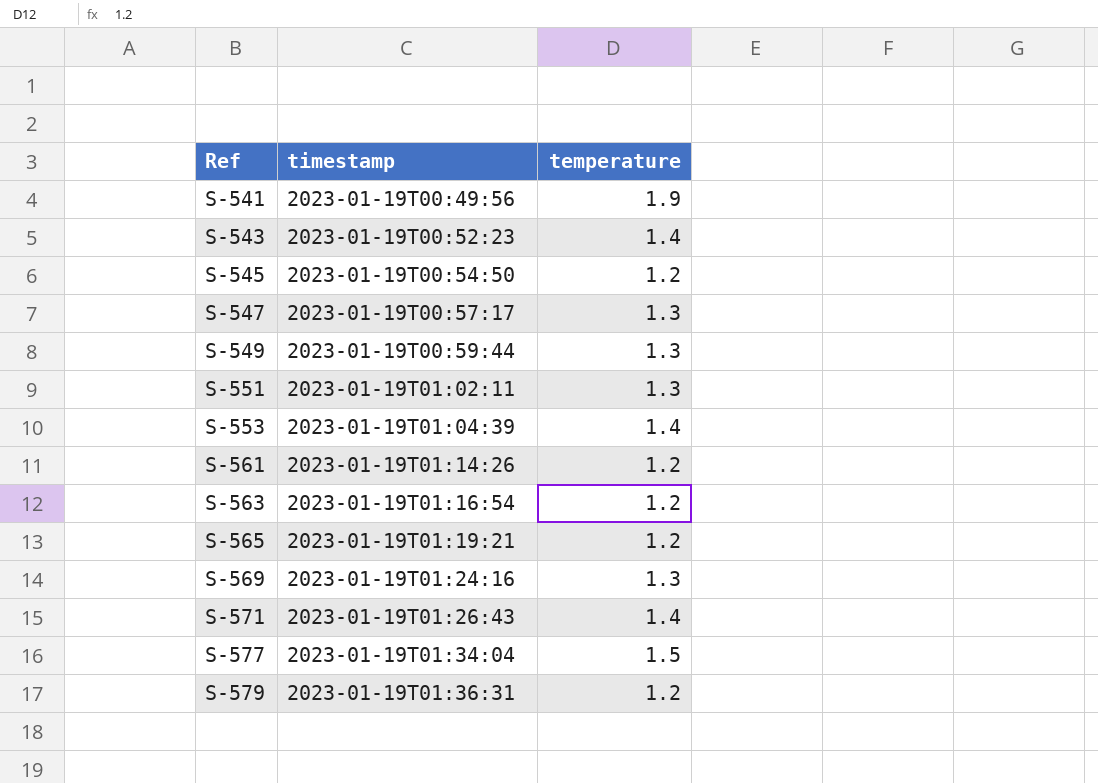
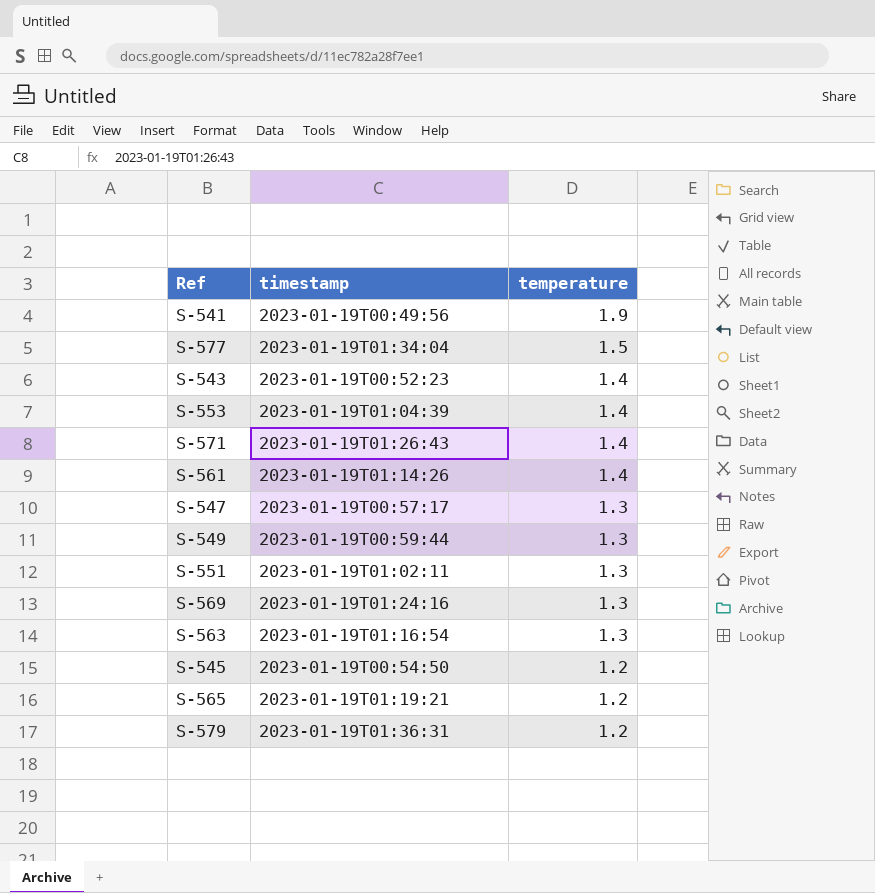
row order: Ref ascending -> temperature descending
S-561 | temperature: 1.2 -> 1.4
S-563 | temperature: 1.2 -> 1.3

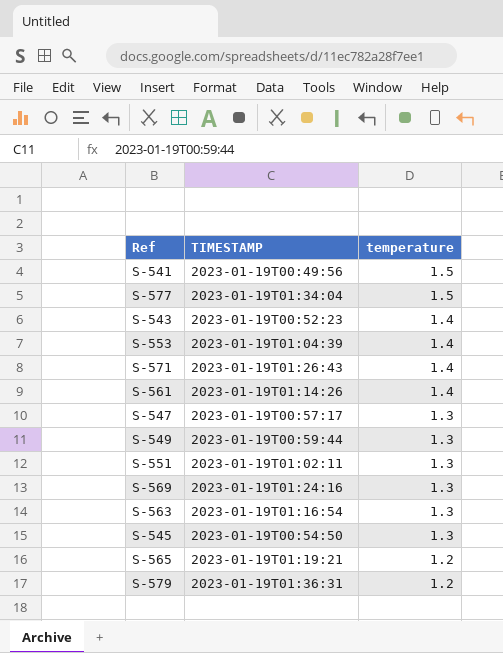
column name: timestamp -> TIMESTAMP
S-541 | temperature: 1.9 -> 1.5
S-545 | temperature: 1.2 -> 1.3

